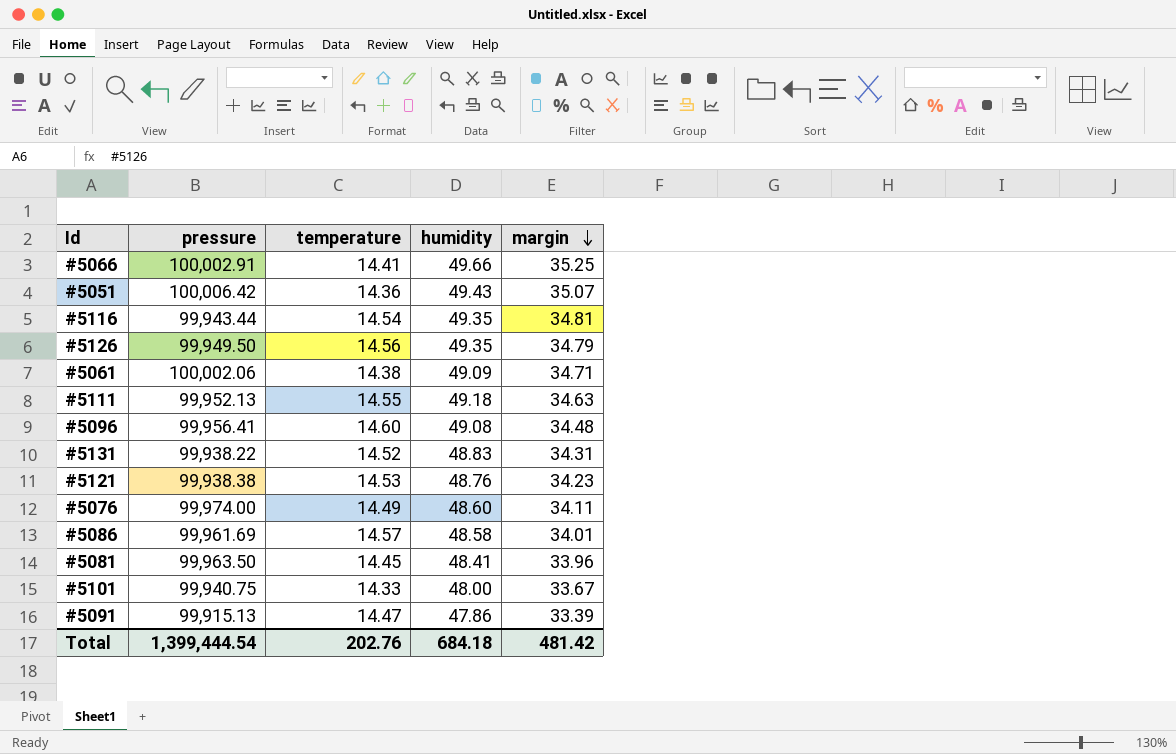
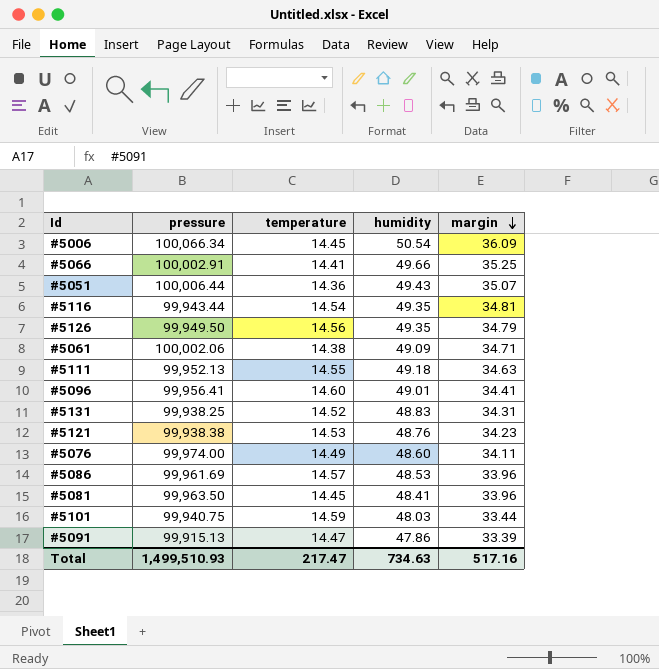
row #5006: none -> 100,066.34 | 14.45 | 50.54 | 36.09
#5051 | pressure: 100,006.42 -> 100,006.44
#5096 | humidity: 49.08 -> 49.01
#5096 | margin: 34.48 -> 34.41
#5131 | pressure: 99,938.22 -> 99,938.25
#5086 | humidity: 48.58 -> 48.53
#5086 | margin: 34.01 -> 33.96
#5101 | temperature: 14.33 -> 14.59
#5101 | humidity: 48.00 -> 48.03
#5101 | margin: 33.67 -> 33.44
Total | pressure: 1,399,444.54 -> 1,499,510.93
Total | temperature: 202.76 -> 217.47
Total | humidity: 684.18 -> 734.63
Total | margin: 481.42 -> 517.16

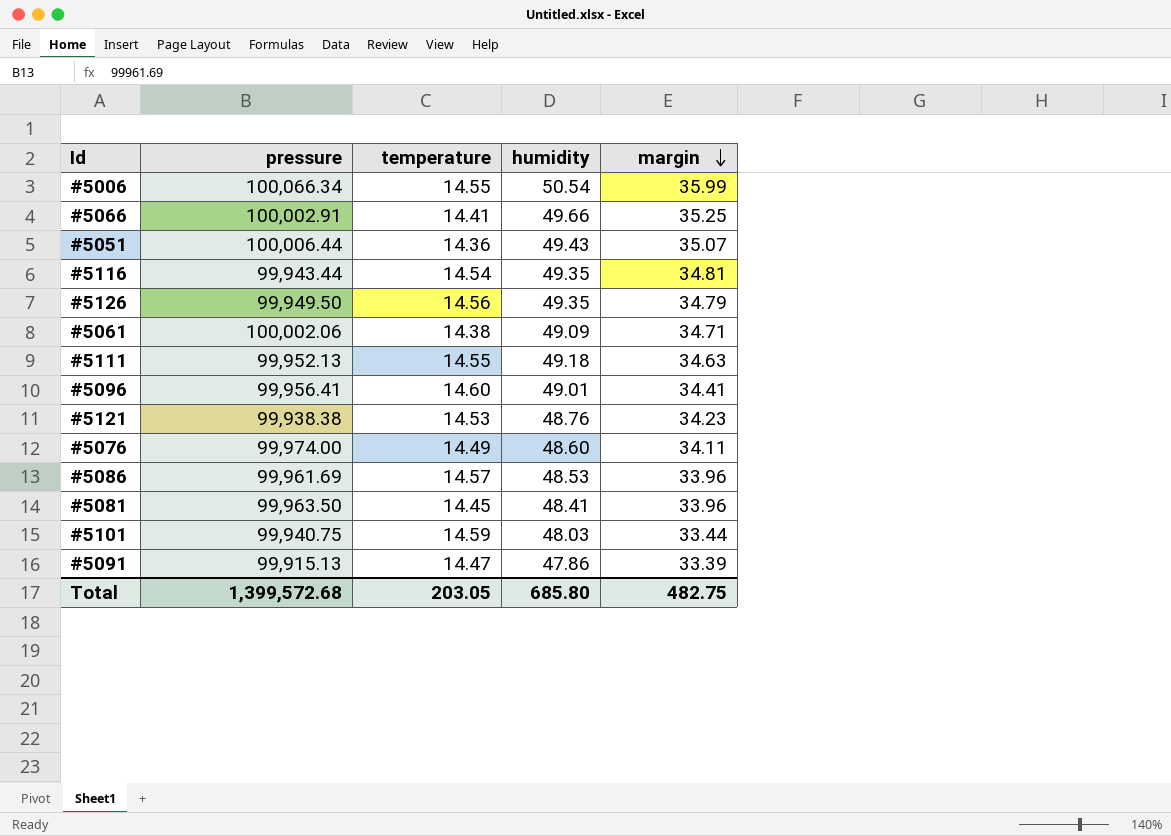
row #5131: 99,938.25 | 14.52 | 48.83 | 34.31 -> none
#5006 | temperature: 14.45 -> 14.55
#5006 | margin: 36.09 -> 35.99
Total | pressure: 1,499,510.93 -> 1,399,572.68
Total | temperature: 217.47 -> 203.05
Total | humidity: 734.63 -> 685.80
Total | margin: 517.16 -> 482.75

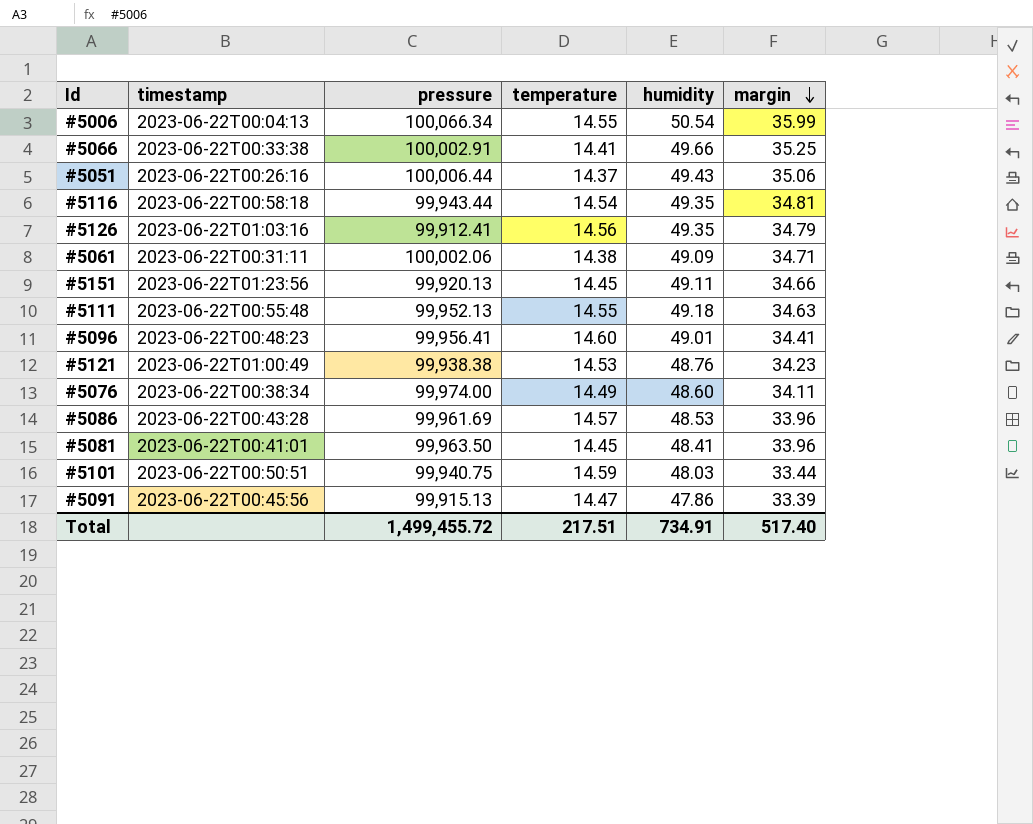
column timestamp | position: none -> 2
#5051 | temperature: 14.36 -> 14.37
#5051 | margin: 35.07 -> 35.06
#5126 | pressure: 99,949.50 -> 99,912.41
row #5151: none -> 2023-06-22T01:23:56 | 99,920.13 | 14.45 | 49.11 | 34.66
Total | pressure: 1,399,572.68 -> 1,499,455.72
Total | temperature: 203.05 -> 217.51
Total | humidity: 685.80 -> 734.91
Total | margin: 482.75 -> 517.40

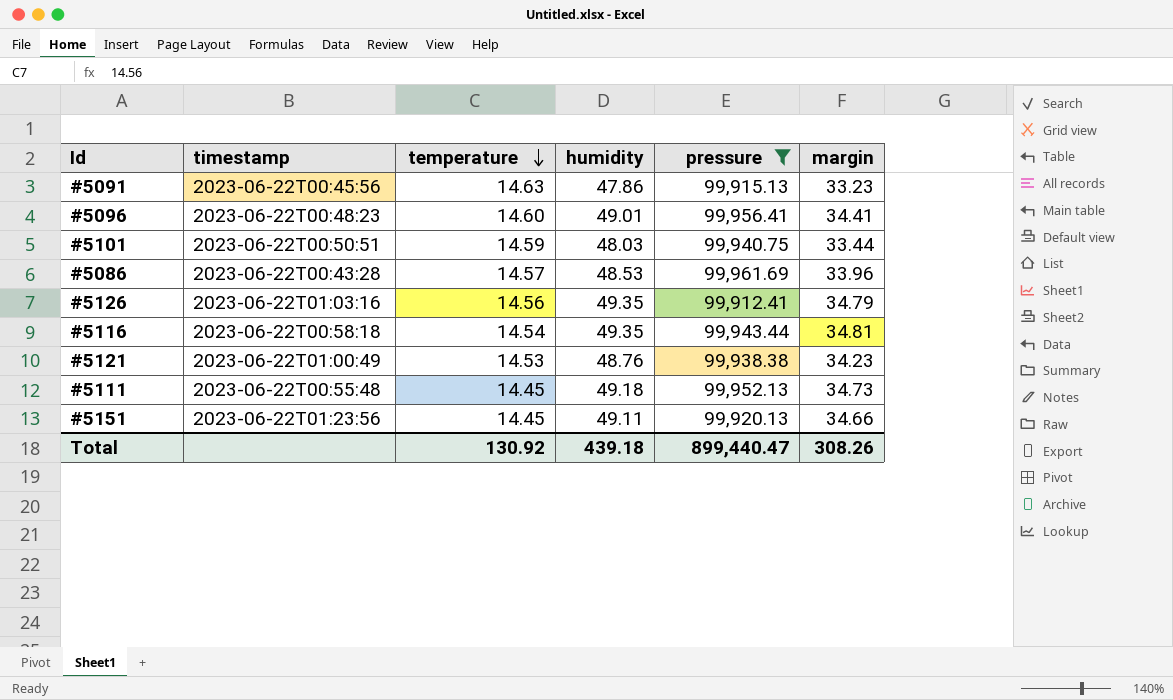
filter: none -> pressure <= 99,961.69
row order: margin descending -> temperature descending
column pressure | position: 3 -> 5
#5091 | temperature: 14.47 -> 14.63
#5091 | margin: 33.39 -> 33.23
#5111 | temperature: 14.55 -> 14.45
#5111 | margin: 34.63 -> 34.73
Total | temperature: 217.51 -> 130.92
Total | humidity: 734.91 -> 439.18
Total | pressure: 1,499,455.72 -> 899,440.47
Total | margin: 517.40 -> 308.26

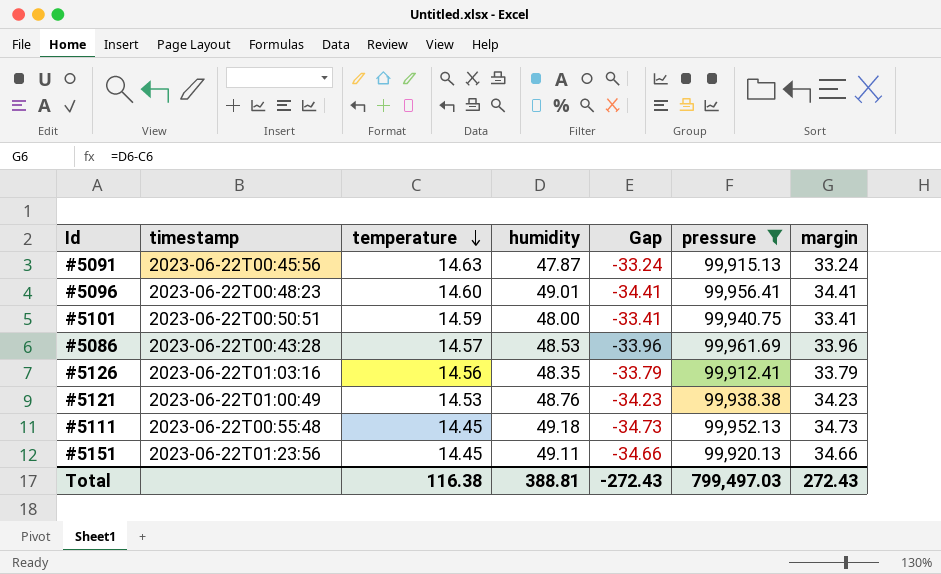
column Gap | formula: none -> [temperature] - [humidity]
row #5116: 2023-06-22T00:58:18 | 14.54 | 49.35 | 99,943.44 | 34.81 -> none
#5091 | humidity: 47.86 -> 47.87
#5091 | margin: 33.23 -> 33.24
#5101 | humidity: 48.03 -> 48.00
#5101 | margin: 33.44 -> 33.41
#5126 | humidity: 49.35 -> 48.35
#5126 | margin: 34.79 -> 33.79
Total | temperature: 130.92 -> 116.38
Total | humidity: 439.18 -> 388.81
Total | pressure: 899,440.47 -> 799,497.03
Total | margin: 308.26 -> 272.43

